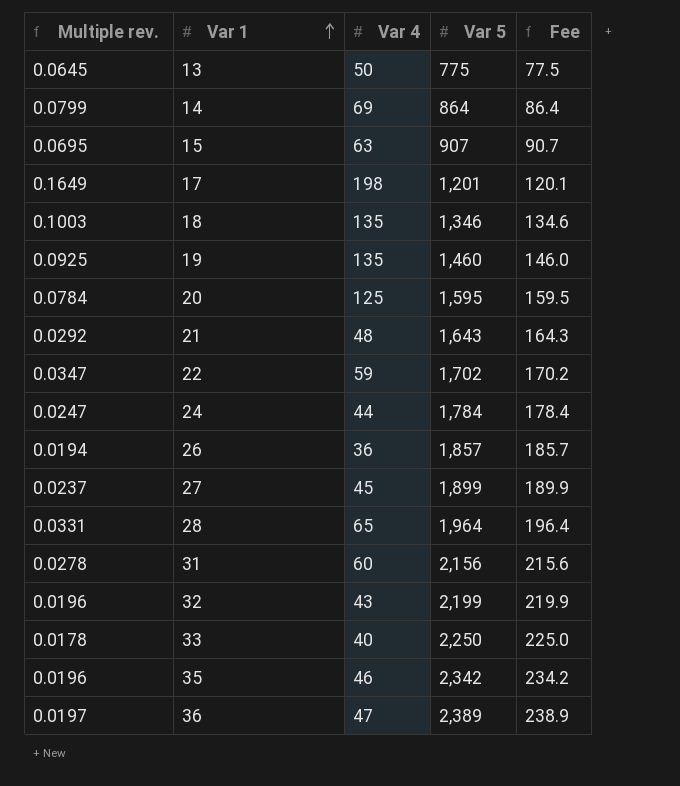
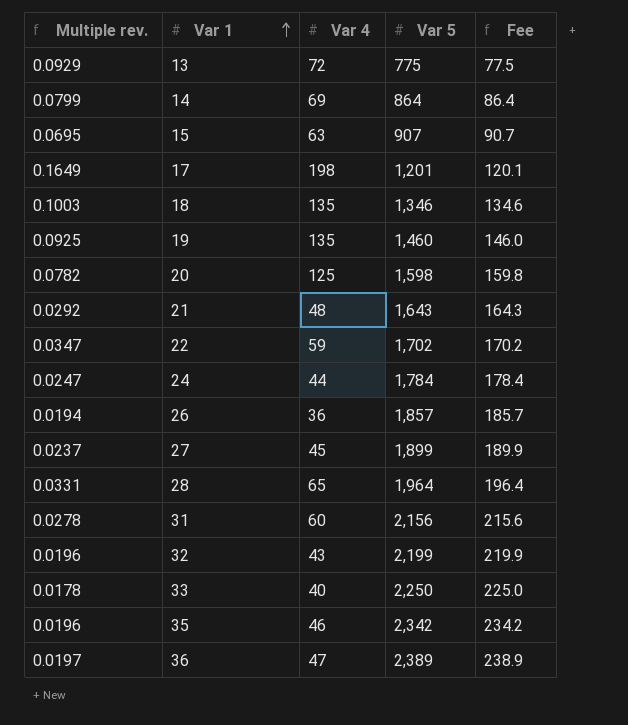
13 | Multiple rev.: 0.0645 -> 0.0929
13 | Var 4: 50 -> 72
20 | Multiple rev.: 0.0784 -> 0.0782
20 | Var 5: 1,595 -> 1,598
20 | Fee: 159.5 -> 159.8

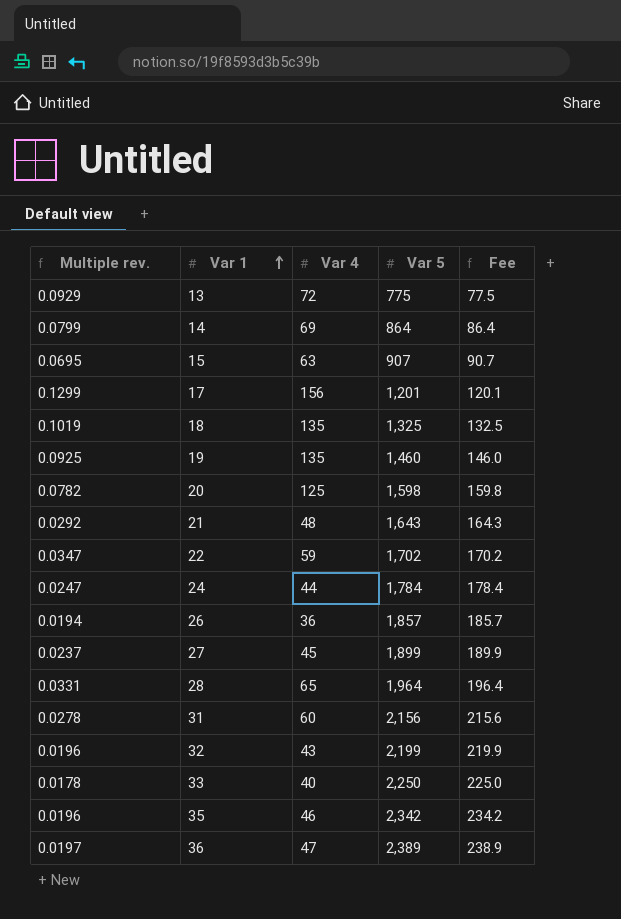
17 | Multiple rev.: 0.1649 -> 0.1299
17 | Var 4: 198 -> 156
18 | Multiple rev.: 0.1003 -> 0.1019
18 | Var 5: 1,346 -> 1,325
18 | Fee: 134.6 -> 132.5

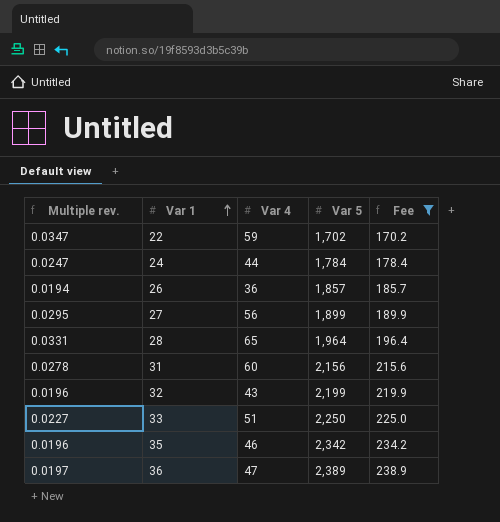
filter: none -> Fee >= 170.2
27 | Multiple rev.: 0.0237 -> 0.0295
27 | Var 4: 45 -> 56
33 | Multiple rev.: 0.0178 -> 0.0227
33 | Var 4: 40 -> 51

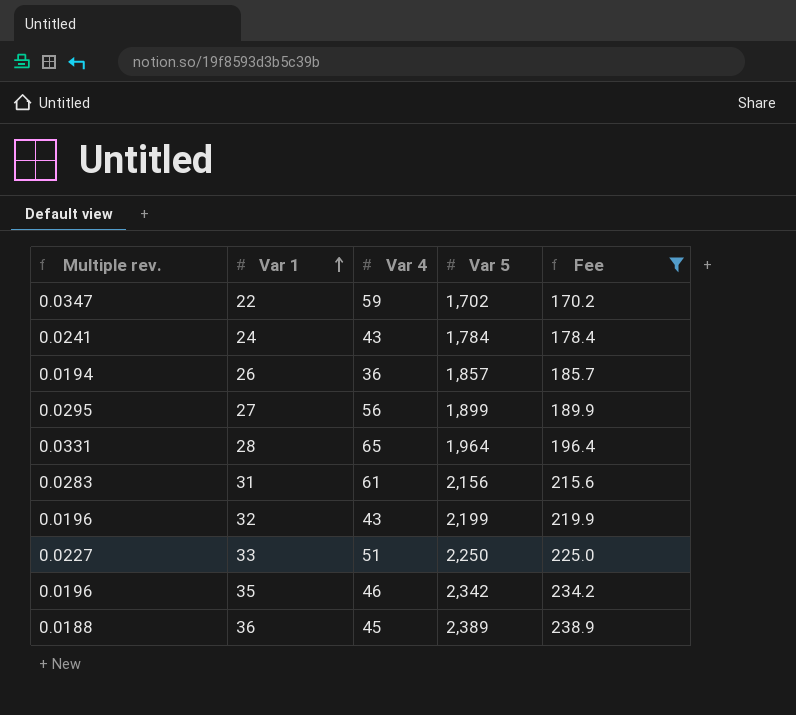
24 | Multiple rev.: 0.0247 -> 0.0241
24 | Var 4: 44 -> 43
31 | Multiple rev.: 0.0278 -> 0.0283
31 | Var 4: 60 -> 61
36 | Multiple rev.: 0.0197 -> 0.0188
36 | Var 4: 47 -> 45

